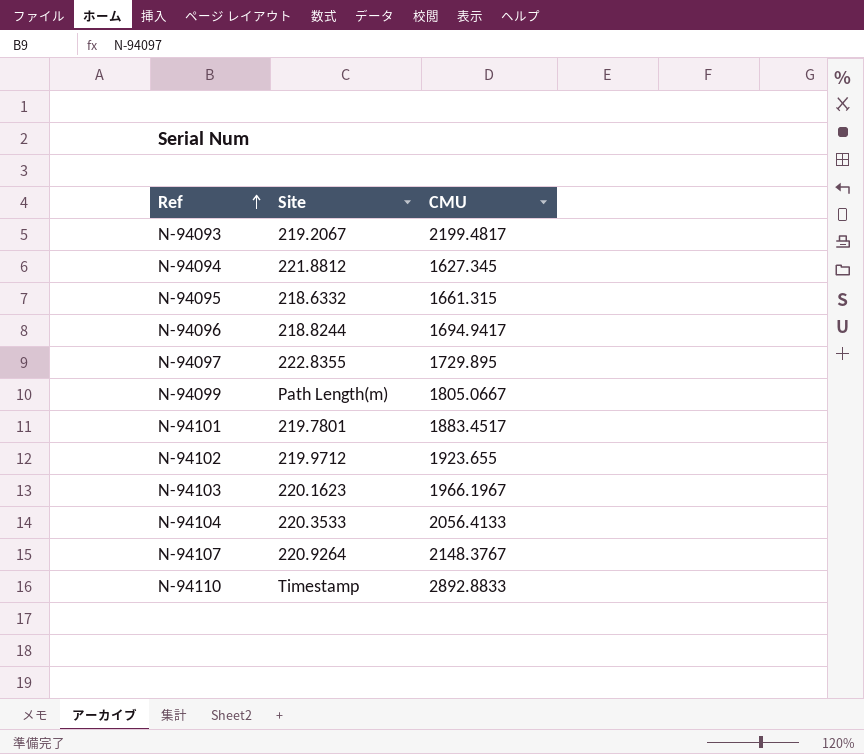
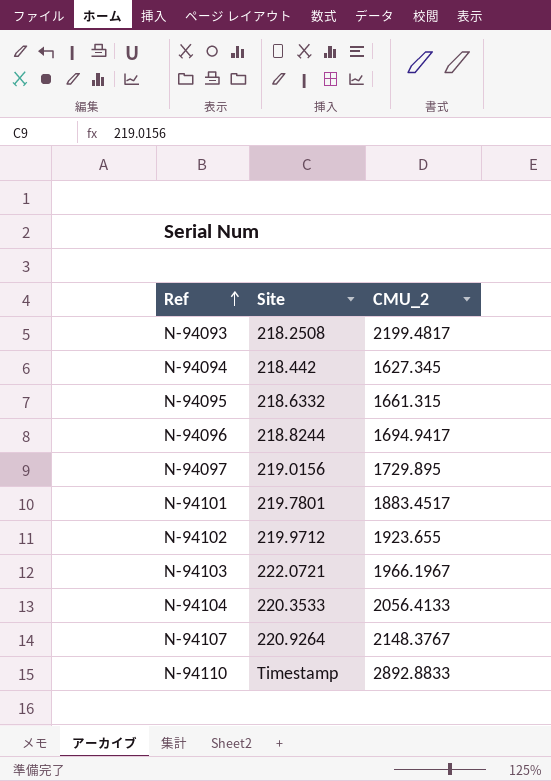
column name: CMU -> CMU_2
row N-94099: Path Length(m) | 1805.0667 -> none
N-94093 | Site: 219.2067 -> 218.2508
N-94094 | Site: 221.8812 -> 218.442
N-94097 | Site: 222.8355 -> 219.0156
N-94103 | Site: 220.1623 -> 222.0721

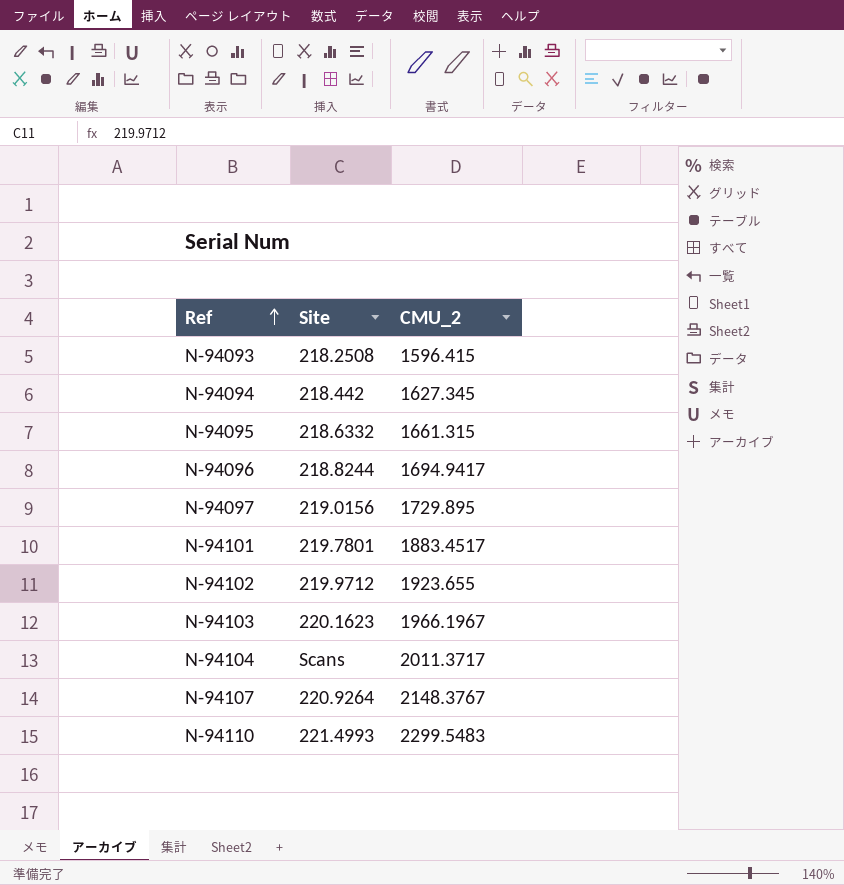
N-94093 | CMU_2: 2199.4817 -> 1596.415
N-94103 | Site: 222.0721 -> 220.1623
N-94104 | Site: 220.3533 -> Scans
N-94104 | CMU_2: 2056.4133 -> 2011.3717
N-94110 | Site: Timestamp -> 221.4993
N-94110 | CMU_2: 2892.8833 -> 2299.5483

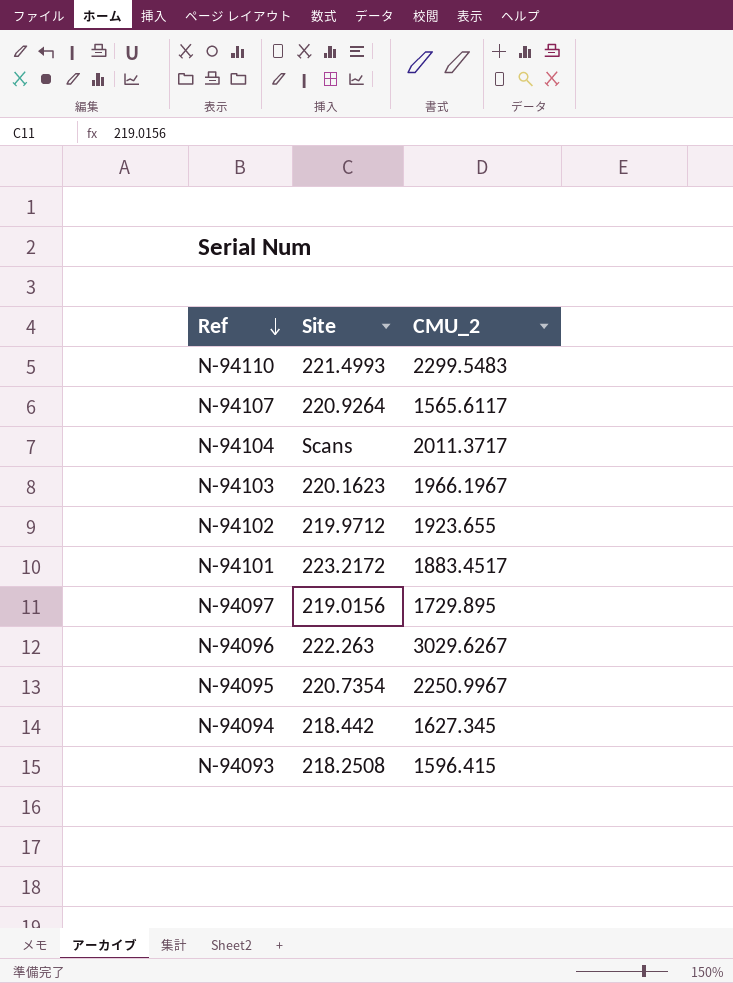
row order: Ref ascending -> Ref descending
N-94107 | CMU_2: 2148.3767 -> 1565.6117
N-94101 | Site: 219.7801 -> 223.2172
N-94096 | Site: 218.8244 -> 222.263
N-94096 | CMU_2: 1694.9417 -> 3029.6267
N-94095 | Site: 218.6332 -> 220.7354
N-94095 | CMU_2: 1661.315 -> 2250.9967

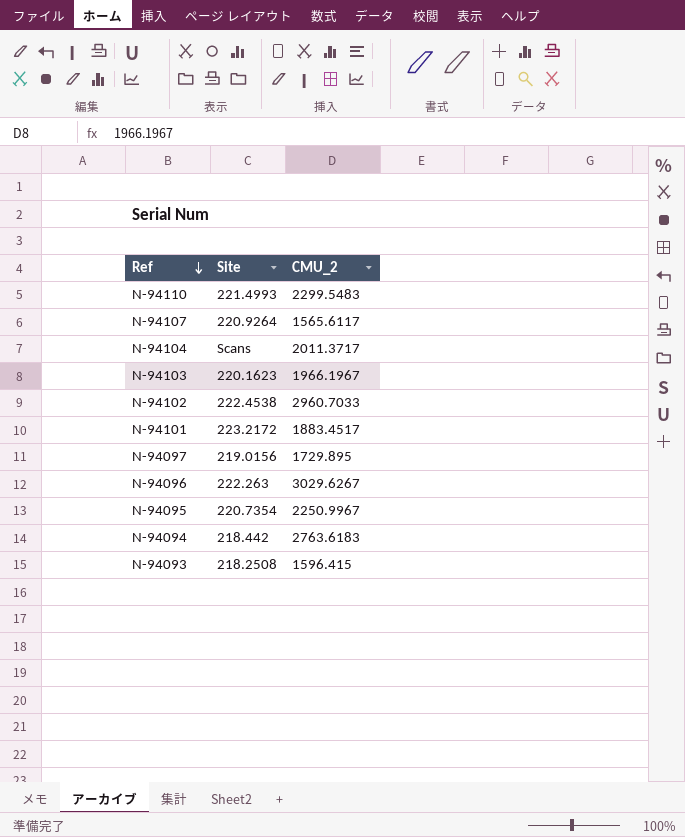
N-94102 | Site: 219.9712 -> 222.4538
N-94102 | CMU_2: 1923.655 -> 2960.7033
N-94094 | CMU_2: 1627.345 -> 2763.6183

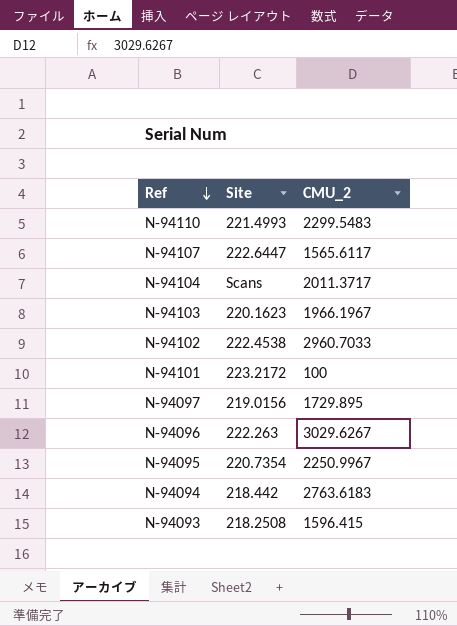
N-94107 | Site: 220.9264 -> 222.6447
N-94101 | CMU_2: 1883.4517 -> 100

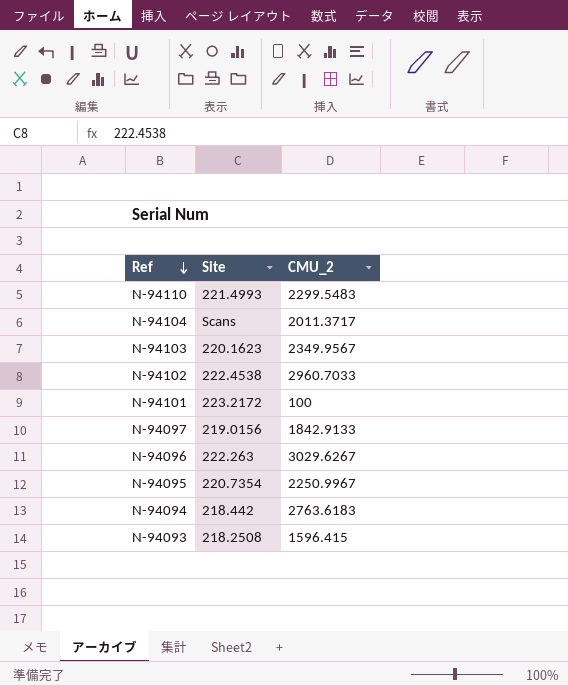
row N-94107: 222.6447 | 1565.6117 -> none
N-94103 | CMU_2: 1966.1967 -> 2349.9567
N-94097 | CMU_2: 1729.895 -> 1842.9133

